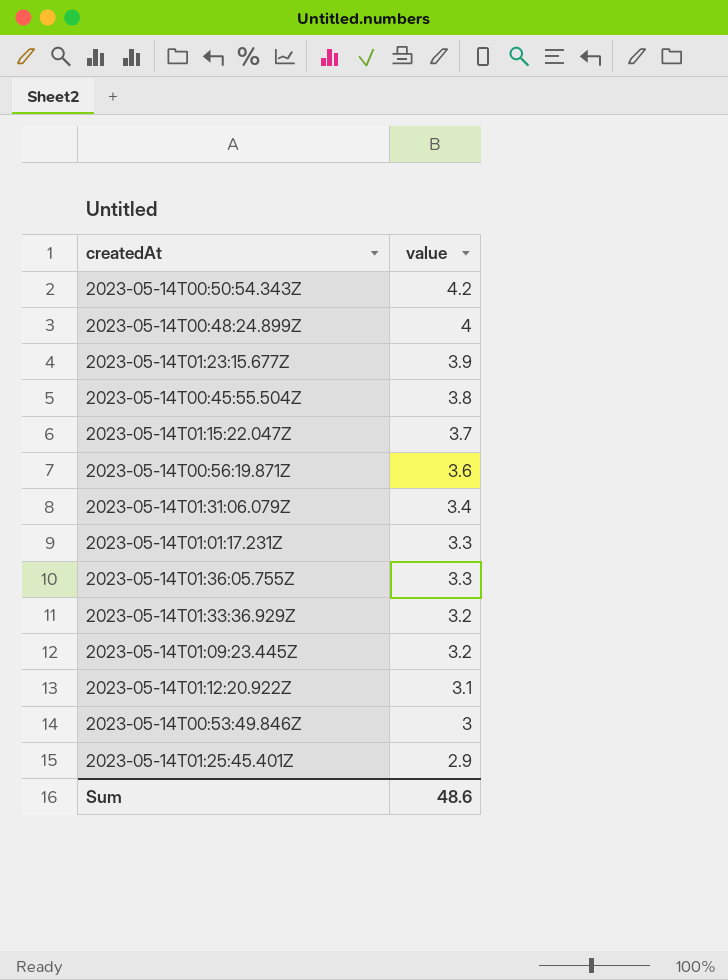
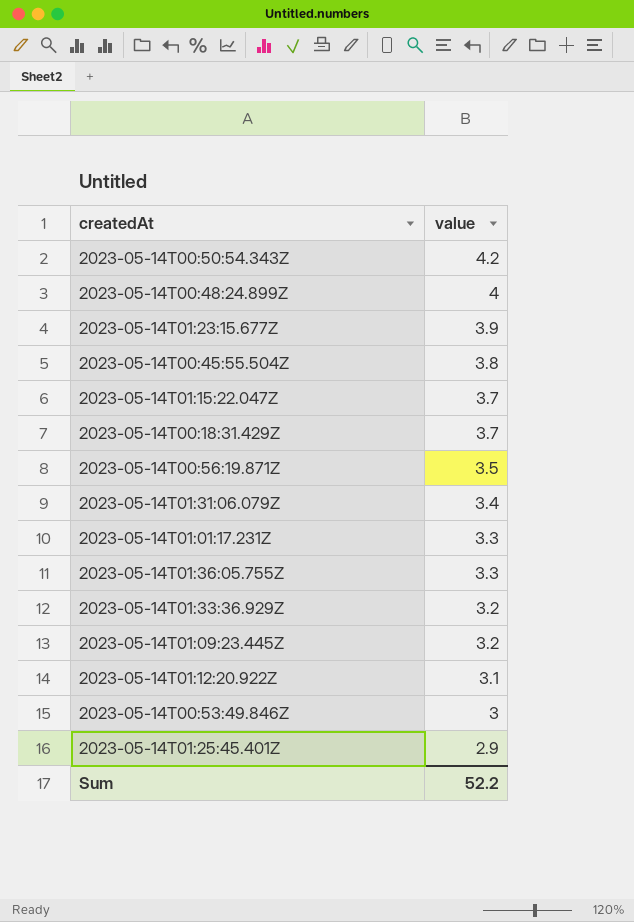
row 2023-05-14T00:18:31.429Z: none -> 3.7
2023-05-14T00:56:19.871Z | value: 3.6 -> 3.5
Sum | value: 48.6 -> 52.2

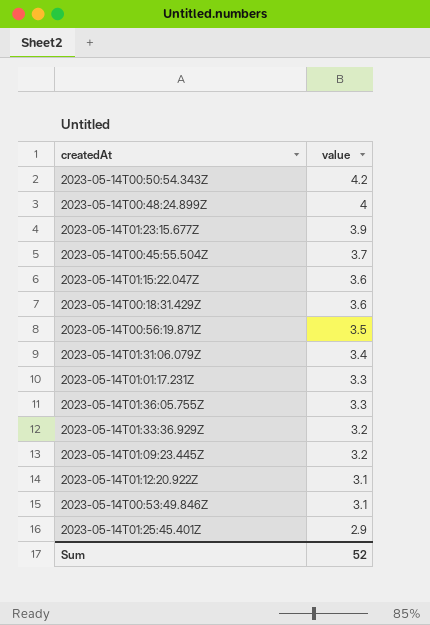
2023-05-14T00:45:55.504Z | value: 3.8 -> 3.7
2023-05-14T01:15:22.047Z | value: 3.7 -> 3.6
2023-05-14T00:18:31.429Z | value: 3.7 -> 3.6
2023-05-14T00:53:49.846Z | value: 3 -> 3.1
Sum | value: 52.2 -> 52

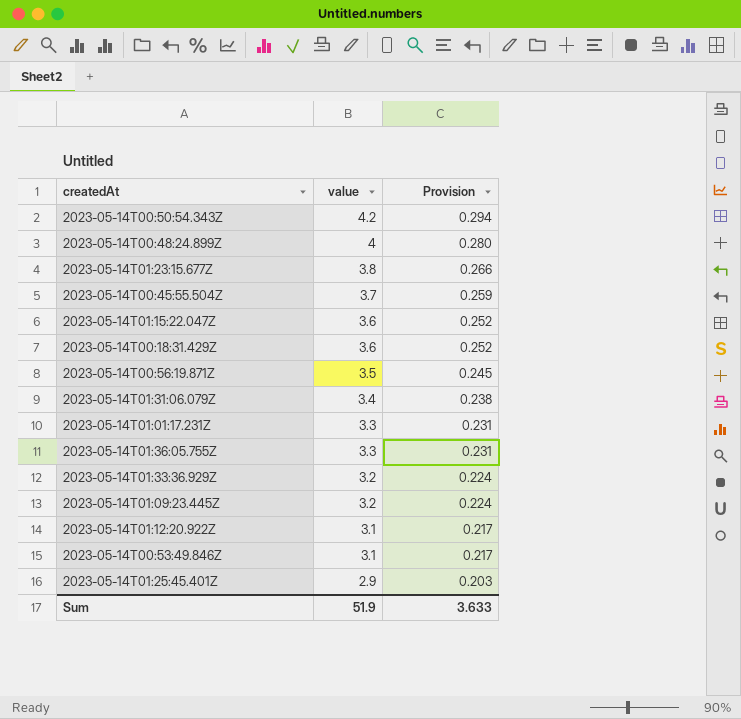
column Provision | formula: none -> [value] * 0.07
2023-05-14T01:23:15.677Z | value: 3.9 -> 3.8
Sum | value: 52 -> 51.9

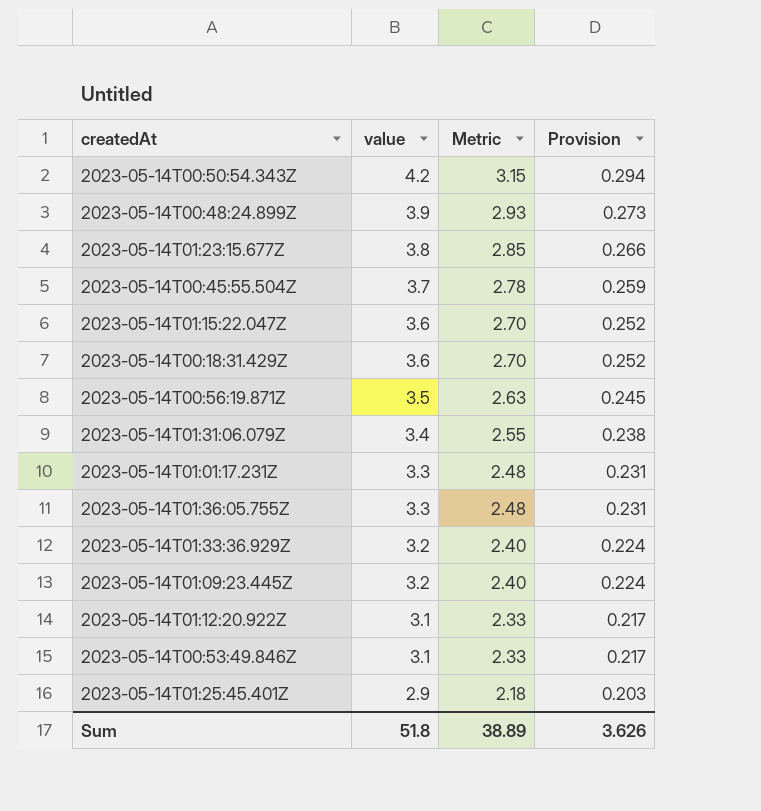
column Metric | formula: none -> [value] * 0.75
2023-05-14T00:48:24.899Z | value: 4 -> 3.9
2023-05-14T00:48:24.899Z | Provision: 0.280 -> 0.273
Sum | value: 51.9 -> 51.8
Sum | Provision: 3.633 -> 3.626

